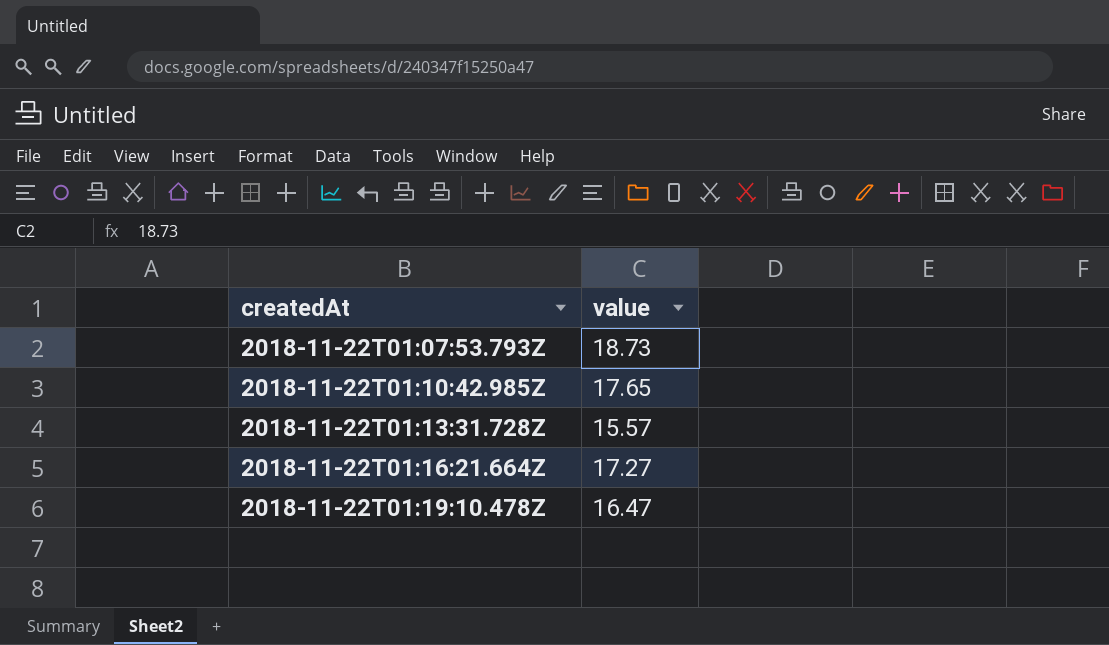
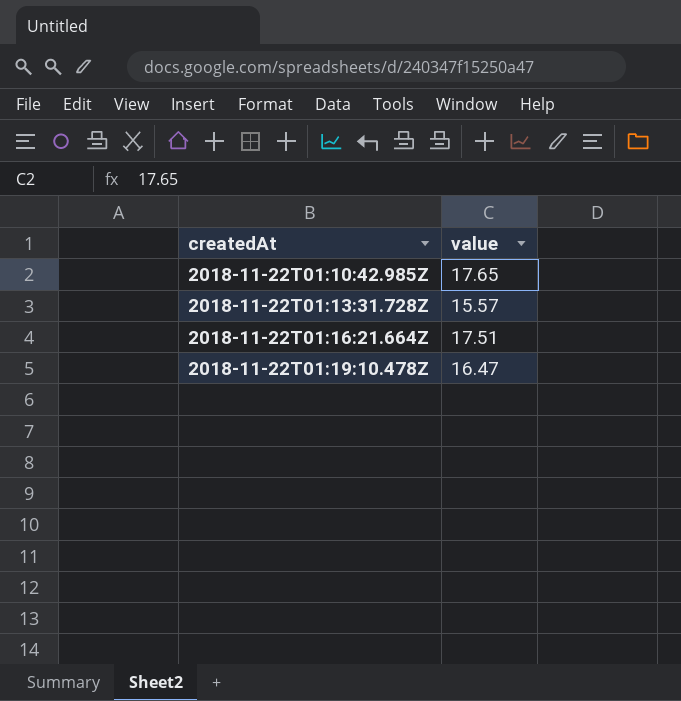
row 2018-11-22T01:07:53.793Z: 18.73 -> none
2018-11-22T01:16:21.664Z | value: 17.27 -> 17.51

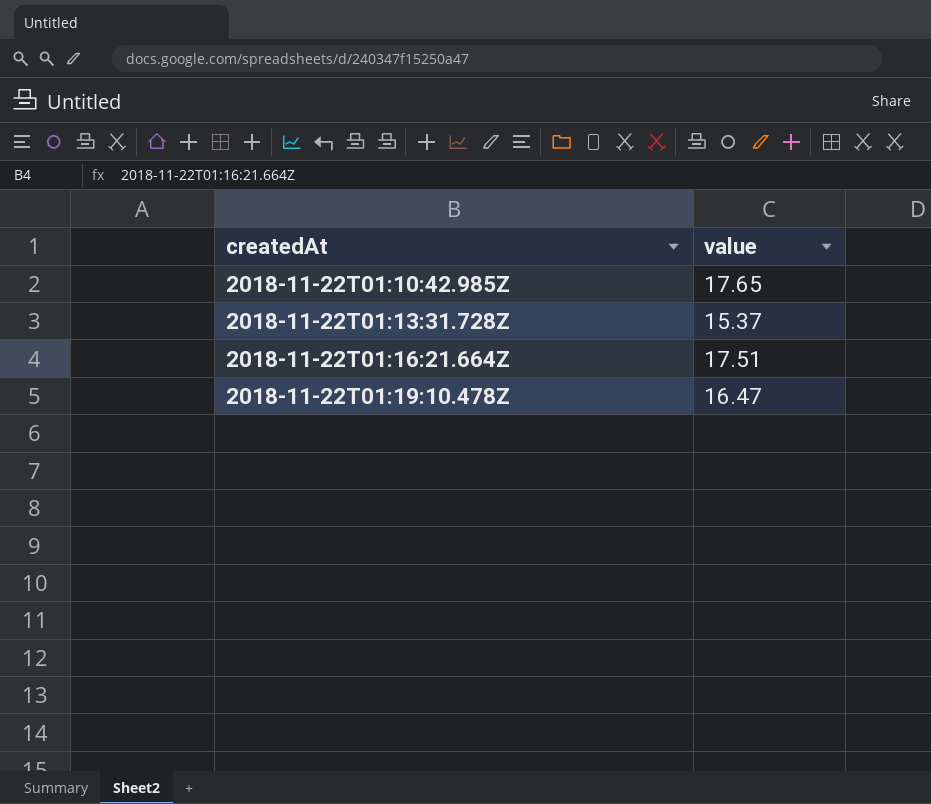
2018-11-22T01:13:31.728Z | value: 15.57 -> 15.37

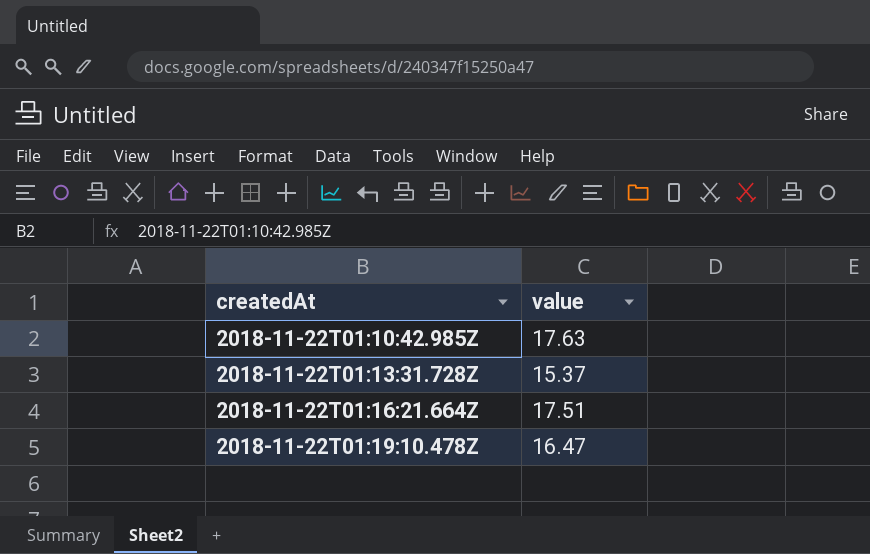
2018-11-22T01:10:42.985Z | value: 17.65 -> 17.63

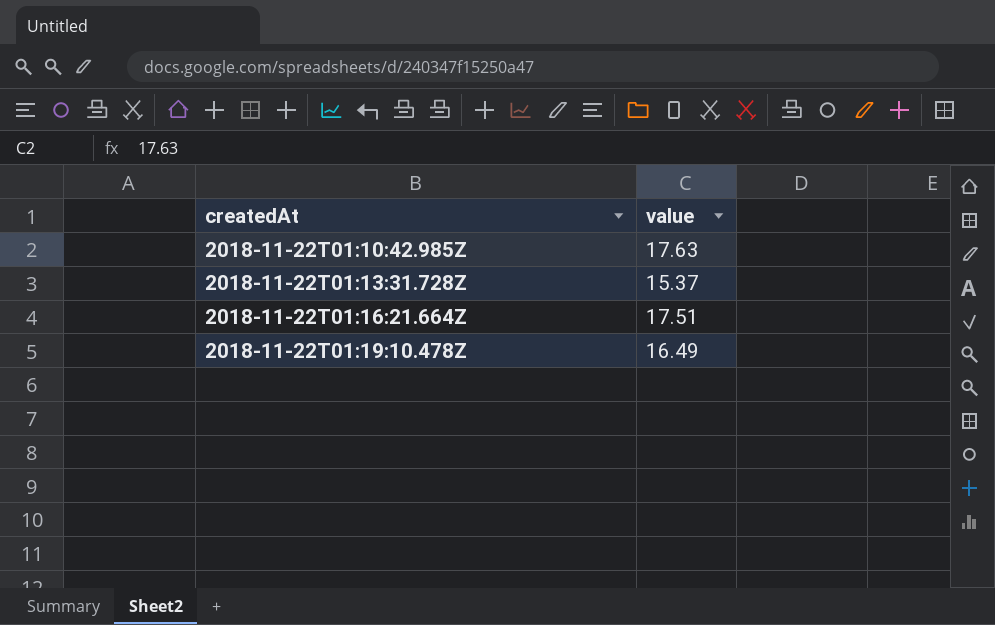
2018-11-22T01:19:10.478Z | value: 16.47 -> 16.49

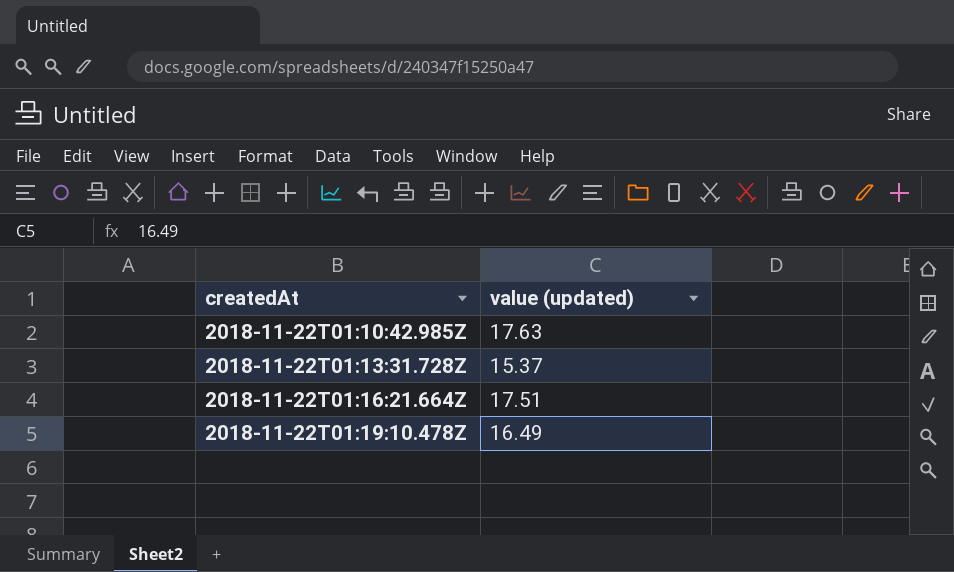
column name: value -> value (updated)

